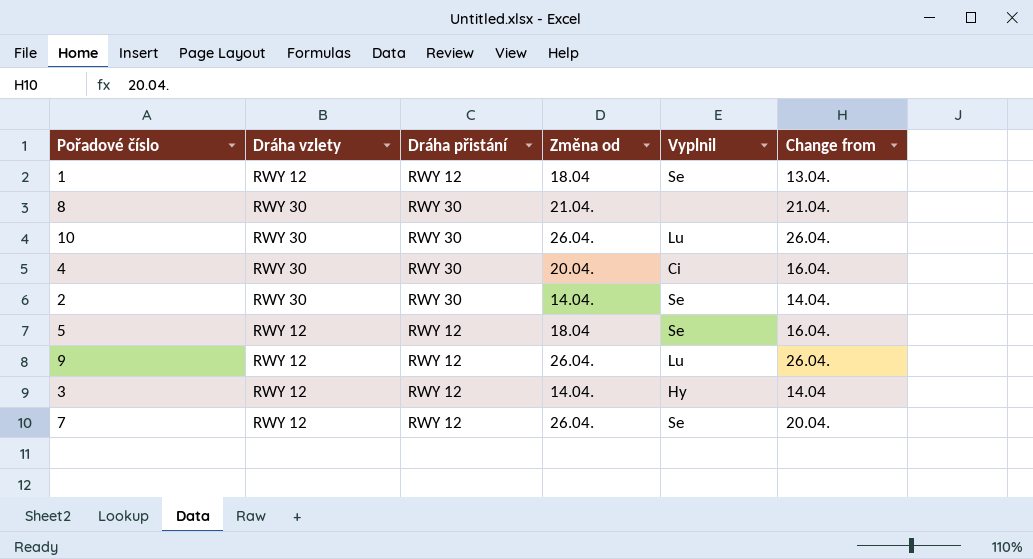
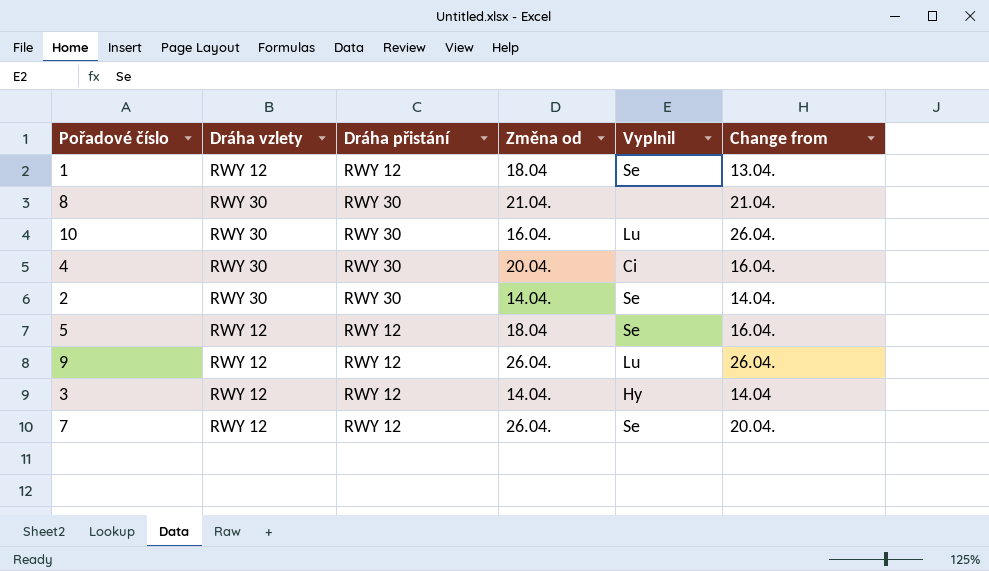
10 | Změna od: 26.04. -> 16.04.

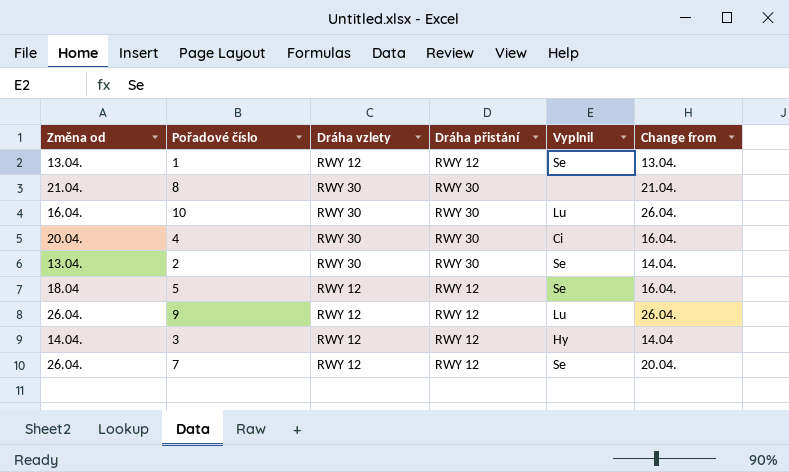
column Změna od | position: 4 -> 1
1 | Změna od: 18.04 -> 13.04.
2 | Změna od: 14.04. -> 13.04.

